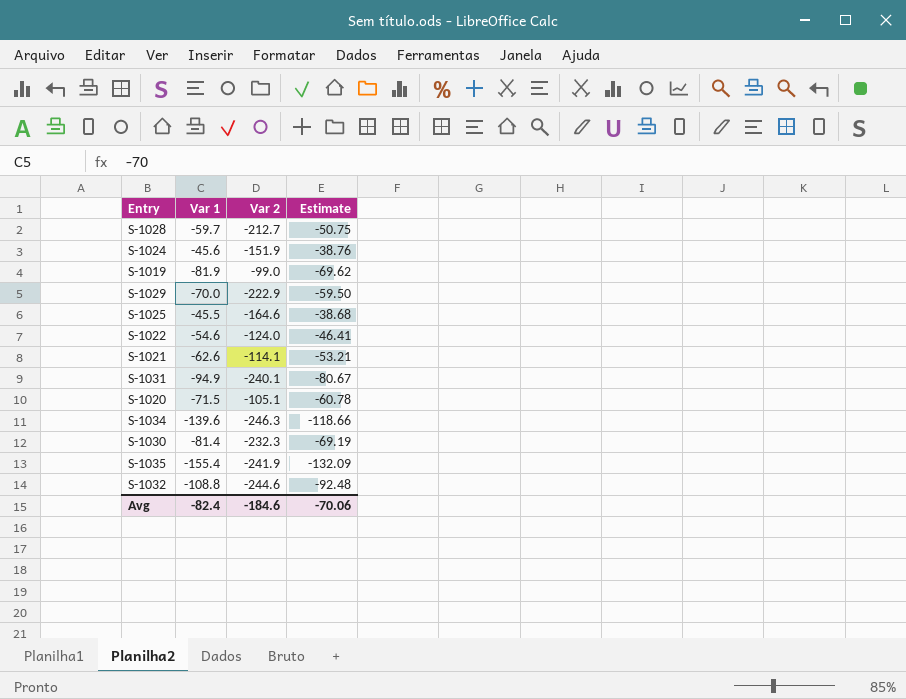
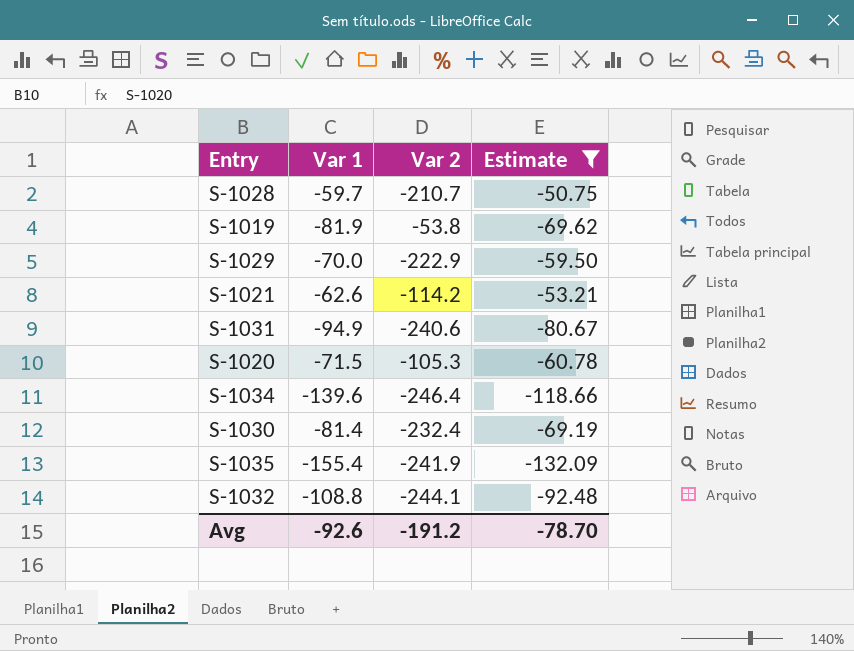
filter: none -> Estimate <= -50.75
S-1028 | Var 2: -212.7 -> -210.7
S-1019 | Var 2: -99.0 -> -53.8
S-1021 | Var 2: -114.1 -> -114.2
S-1031 | Var 2: -240.1 -> -240.6
S-1020 | Var 2: -105.1 -> -105.3
S-1034 | Var 2: -246.3 -> -246.4
S-1030 | Var 2: -232.3 -> -232.4
S-1032 | Var 2: -244.6 -> -244.1
Avg | Var 1: -82.4 -> -92.6
Avg | Var 2: -184.6 -> -191.2
Avg | Estimate: -70.06 -> -78.70

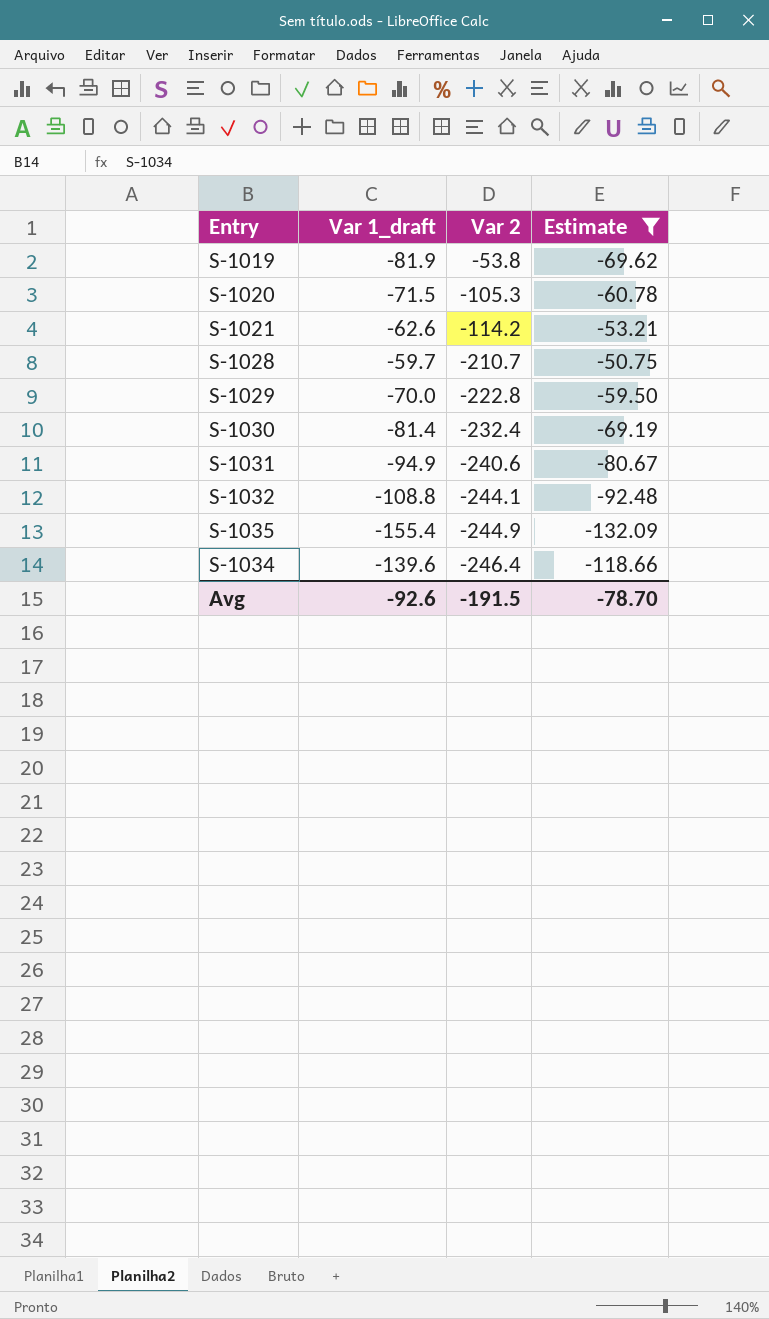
row order: none -> Var 2 descending
column name: Var 1 -> Var 1_draft
S-1029 | Var 2: -222.9 -> -222.8
S-1035 | Var 2: -241.9 -> -244.9
Avg | Var 2: -191.2 -> -191.5

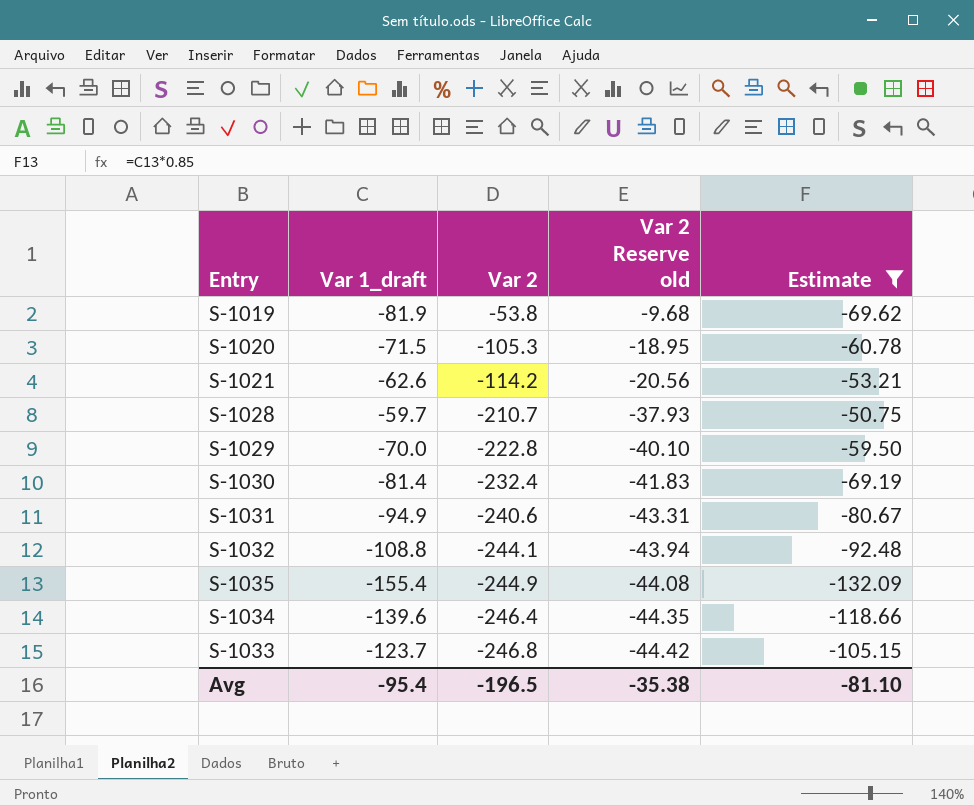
column Var 2 Reserve old | formula: none -> [Var 2] * 0.18
row S-1033: none -> -123.7 | -246.8 | -44.42 | -105.15
Avg | Var 1_draft: -92.6 -> -95.4
Avg | Var 2: -191.5 -> -196.5
Avg | Estimate: -78.70 -> -81.10

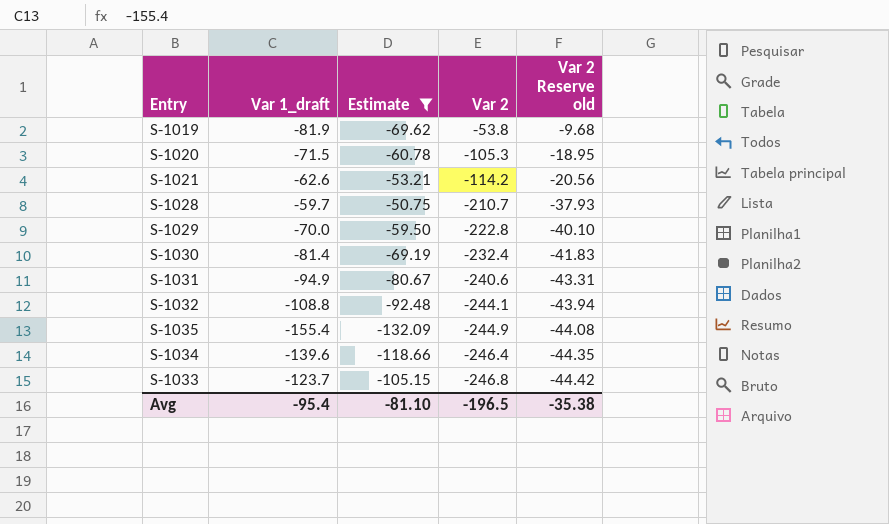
column Estimate | position: 5 -> 3

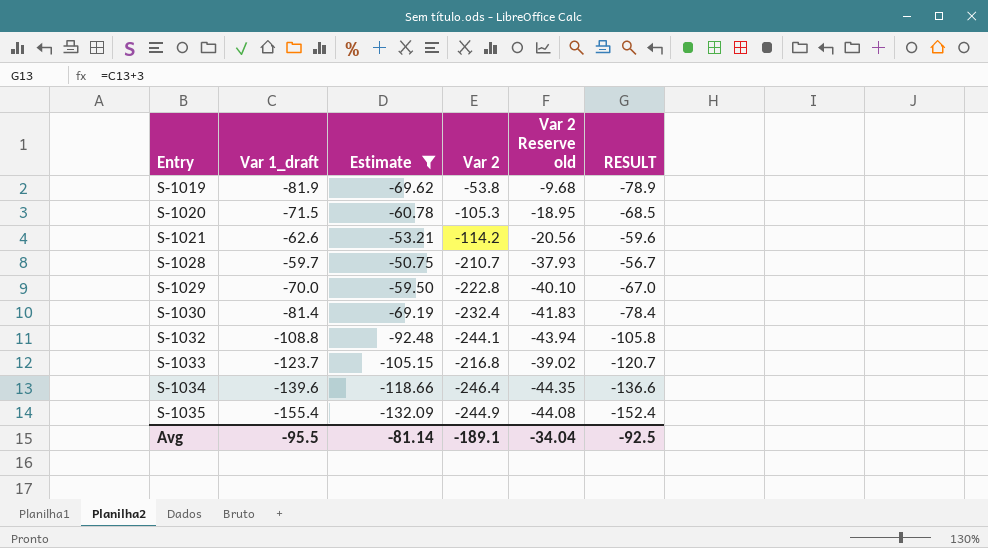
row order: Var 2 descending -> Entry ascending
column RESULT | formula: none -> [Var 1_draft] + 3
row S-1031: -94.9 | -80.67 | -240.6 | -43.31 -> none
S-1033 | Var 2: -246.8 -> -216.8
S-1033 | Var 2 Reserve old: -44.42 -> -39.02
Avg | Var 1_draft: -95.4 -> -95.5
Avg | Estimate: -81.10 -> -81.14
Avg | Var 2: -196.5 -> -189.1
Avg | Var 2 Reserve old: -35.38 -> -34.04

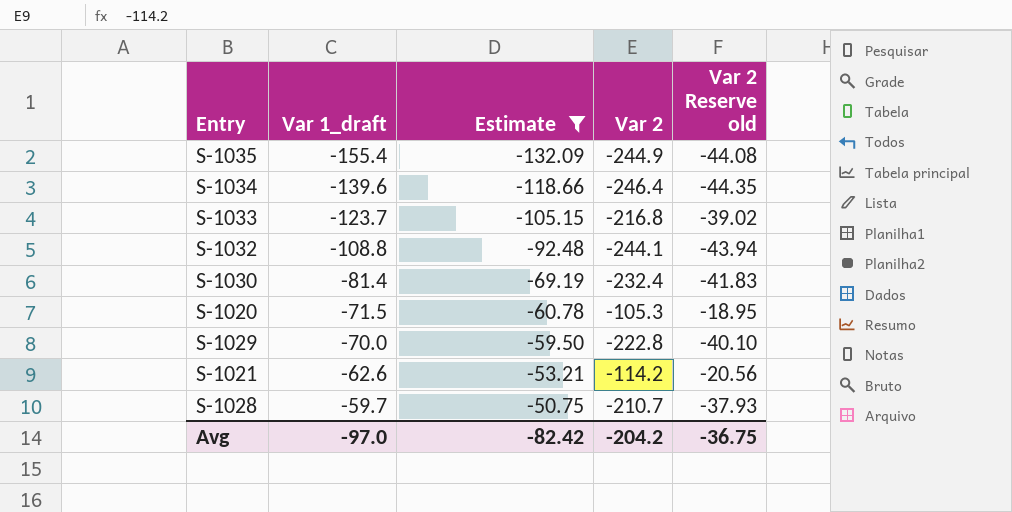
row order: Entry ascending -> Var 1_draft ascending
column RESULT | formula: [Var 1_draft] + 3 -> none
row S-1019: -81.9 | -69.62 | -53.8 | -9.68 | -78.9 -> none
Avg | Var 1_draft: -95.5 -> -97.0
Avg | Estimate: -81.14 -> -82.42
Avg | Var 2: -189.1 -> -204.2
Avg | Var 2 Reserve old: -34.04 -> -36.75

